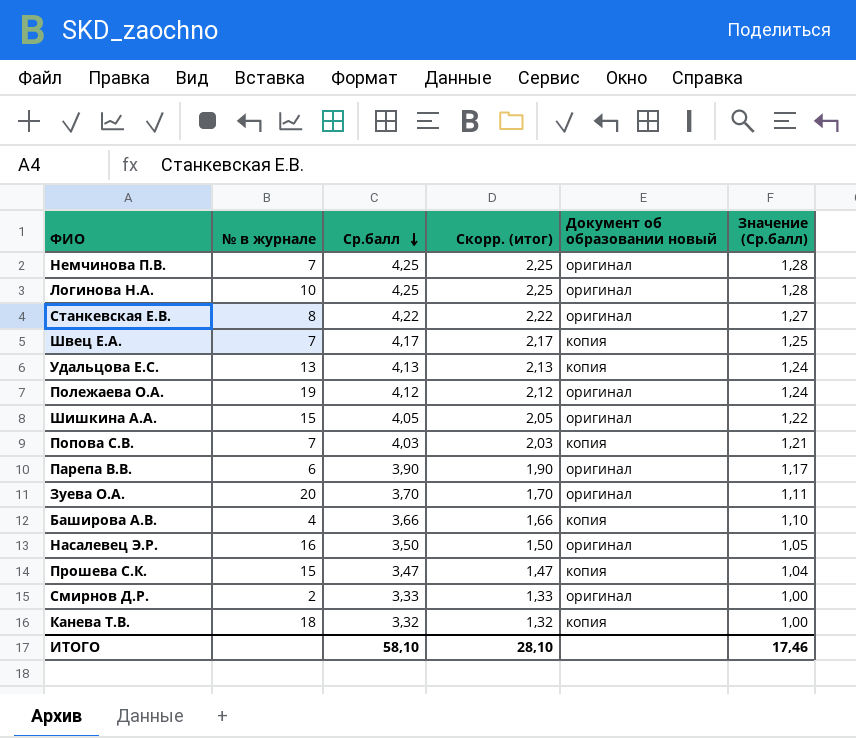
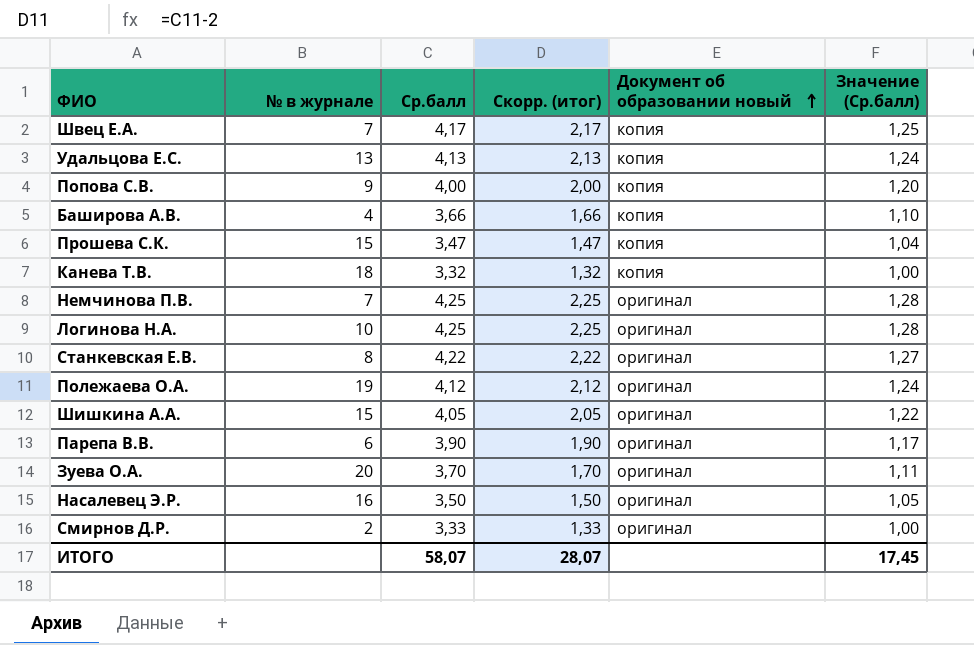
row order: Ср.балл descending -> Документ об образовании новый ascending
Попова С.В. | № в журнале: 7 -> 9
Попова С.В. | Ср.балл: 4,03 -> 4,00
Попова С.В. | Скорр. (итог): 2,03 -> 2,00
Попова С.В. | Значение (Ср.балл): 1,21 -> 1,20
ИТОГО | Ср.балл: 58,10 -> 58,07
ИТОГО | Скорр. (итог): 28,10 -> 28,07
ИТОГО | Значение (Ср.балл): 17,46 -> 17,45

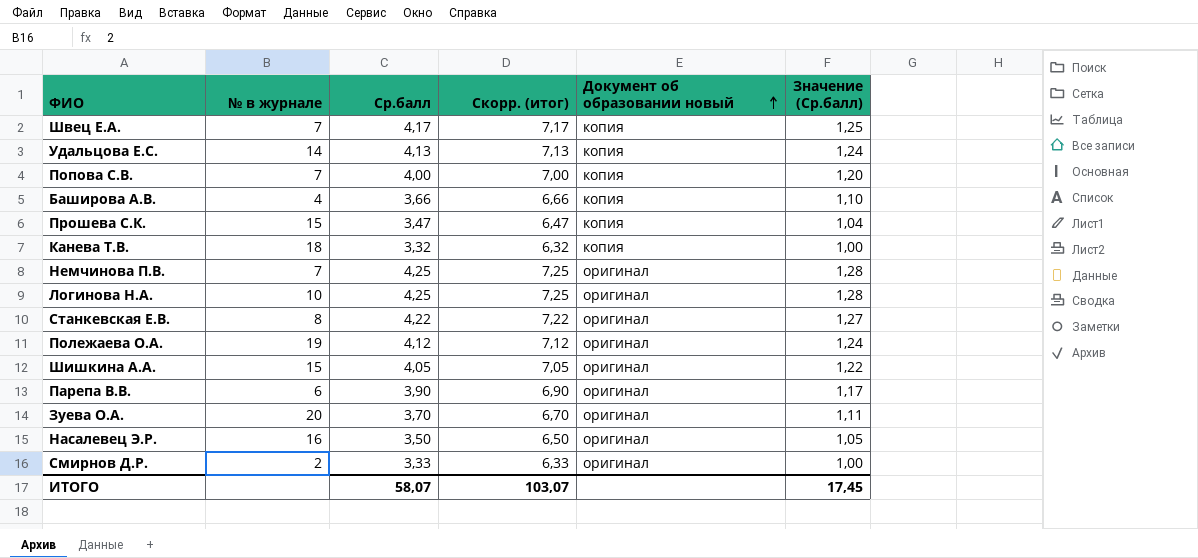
column Скорр. (итог) | formula: [Ср.балл] - 2 -> [Ср.балл] + 3
Удальцова Е.С. | № в журнале: 13 -> 14
Попова С.В. | № в журнале: 9 -> 7
ИТОГО | Скорр. (итог): 28,07 -> 103,07

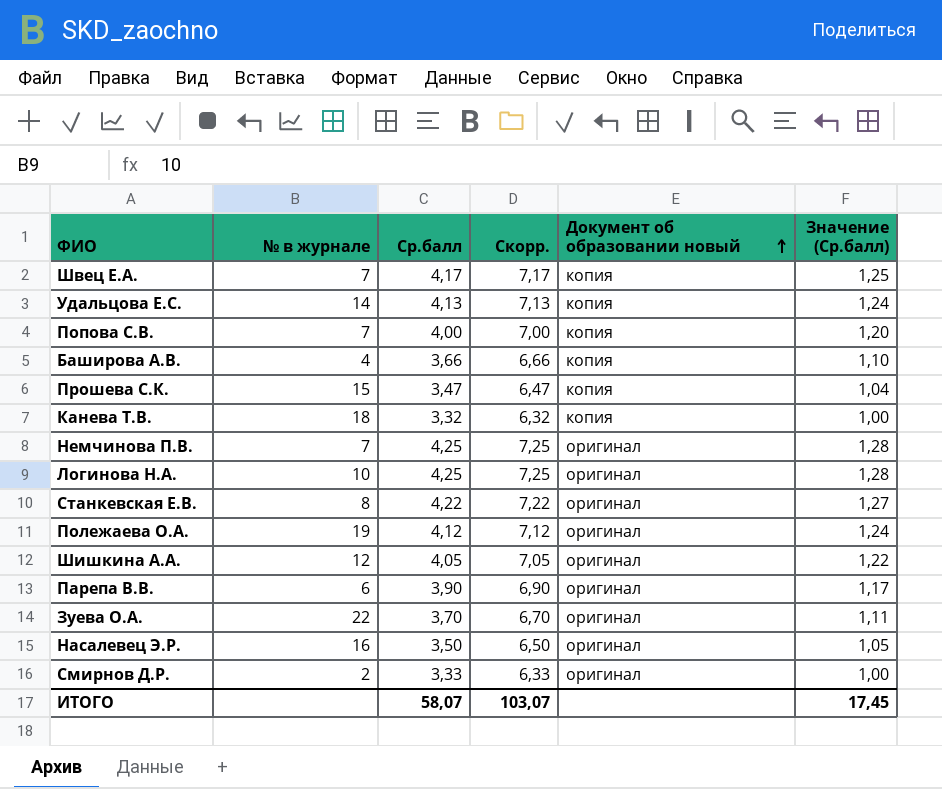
column name: Скорр. (итог) -> Скорр.
Шишкина А.А. | № в журнале: 15 -> 12
Зуева О.А. | № в журнале: 20 -> 22

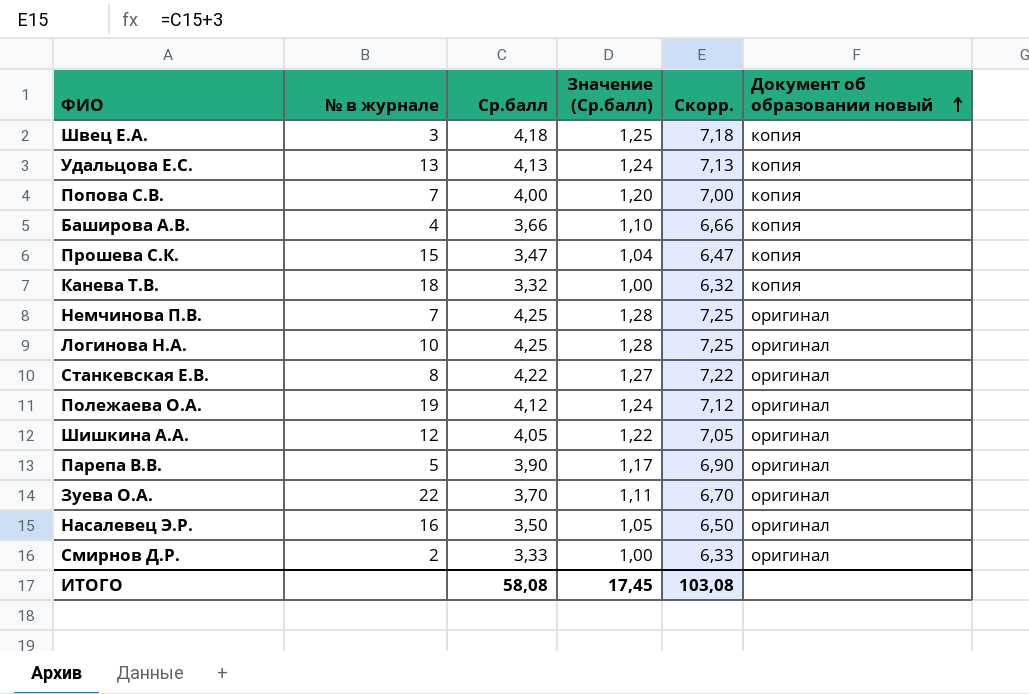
column Значение (Ср.балл) | position: 6 -> 4
Швец Е.А. | № в журнале: 7 -> 3
Швец Е.А. | Ср.балл: 4,17 -> 4,18
Швец Е.А. | Скорр.: 7,17 -> 7,18
Удальцова Е.С. | № в журнале: 14 -> 13
Парепа В.В. | № в журнале: 6 -> 5
ИТОГО | Ср.балл: 58,07 -> 58,08
ИТОГО | Скорр.: 103,07 -> 103,08

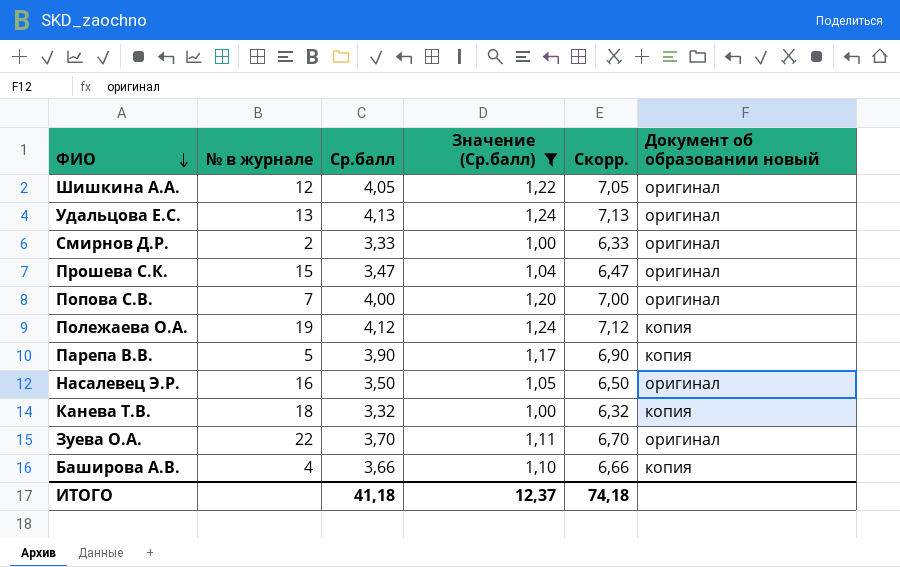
filter: none -> Значение (Ср.балл) <= 1,24
row order: Документ об образовании новый ascending -> ФИО descending
Удальцова Е.С. | Документ об образовании новый: копия -> оригинал
Прошева С.К. | Документ об образовании новый: копия -> оригинал
Попова С.В. | Документ об образовании новый: копия -> оригинал
Полежаева О.А. | Документ об образовании новый: оригинал -> копия
Парепа В.В. | Документ об образовании новый: оригинал -> копия
ИТОГО | Ср.балл: 58,08 -> 41,18
ИТОГО | Значение (Ср.балл): 17,45 -> 12,37
ИТОГО | Скорр.: 103,08 -> 74,18

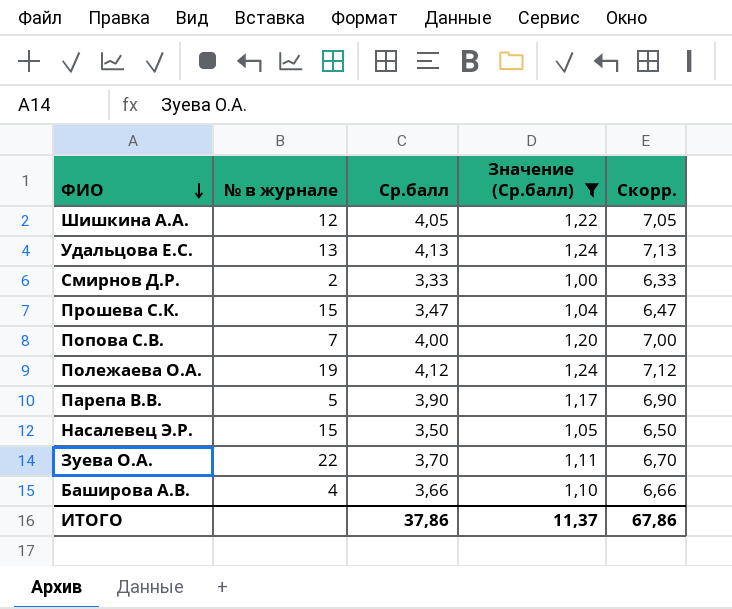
column Документ об образовании новый | position: 6 -> none
row Канева Т.В.: 18 | 3,32 | 1,00 | 6,32 | копия -> none
Насалевец Э.Р. | № в журнале: 16 -> 15
ИТОГО | Ср.балл: 41,18 -> 37,86
ИТОГО | Значение (Ср.балл): 12,37 -> 11,37
ИТОГО | Скорр.: 74,18 -> 67,86

